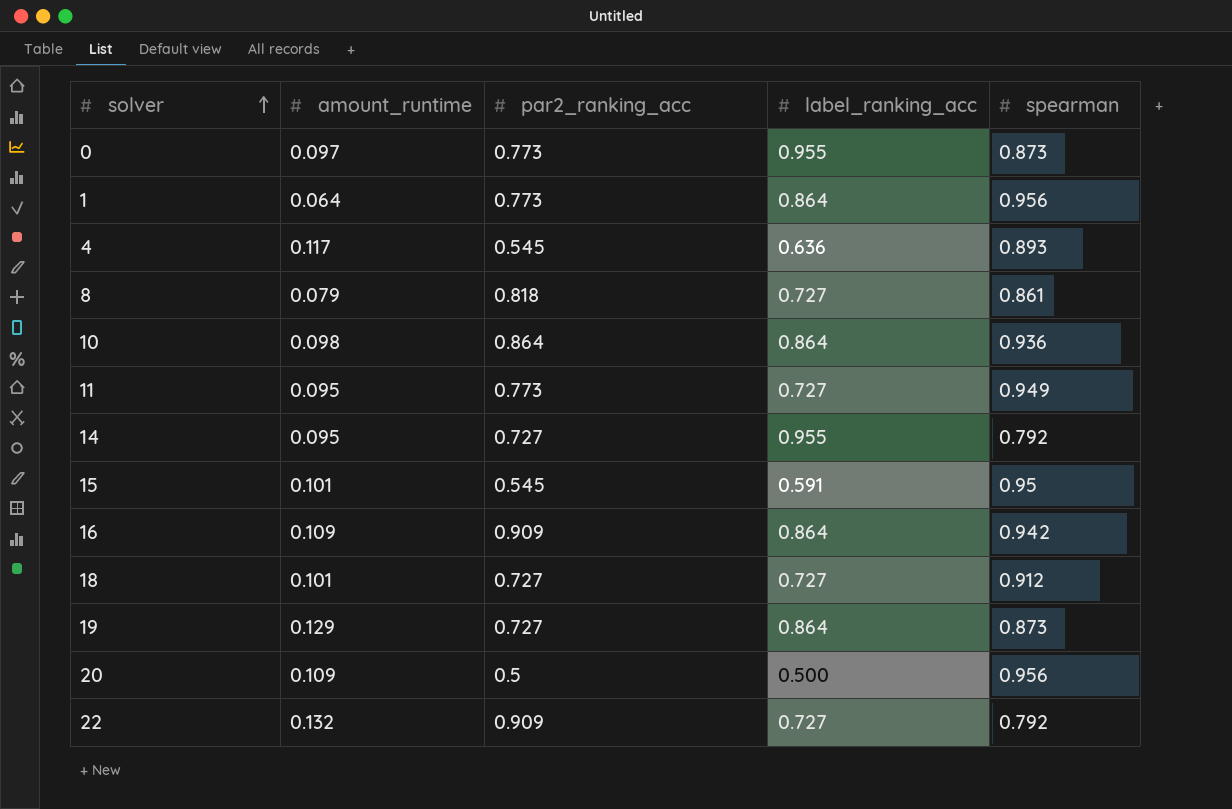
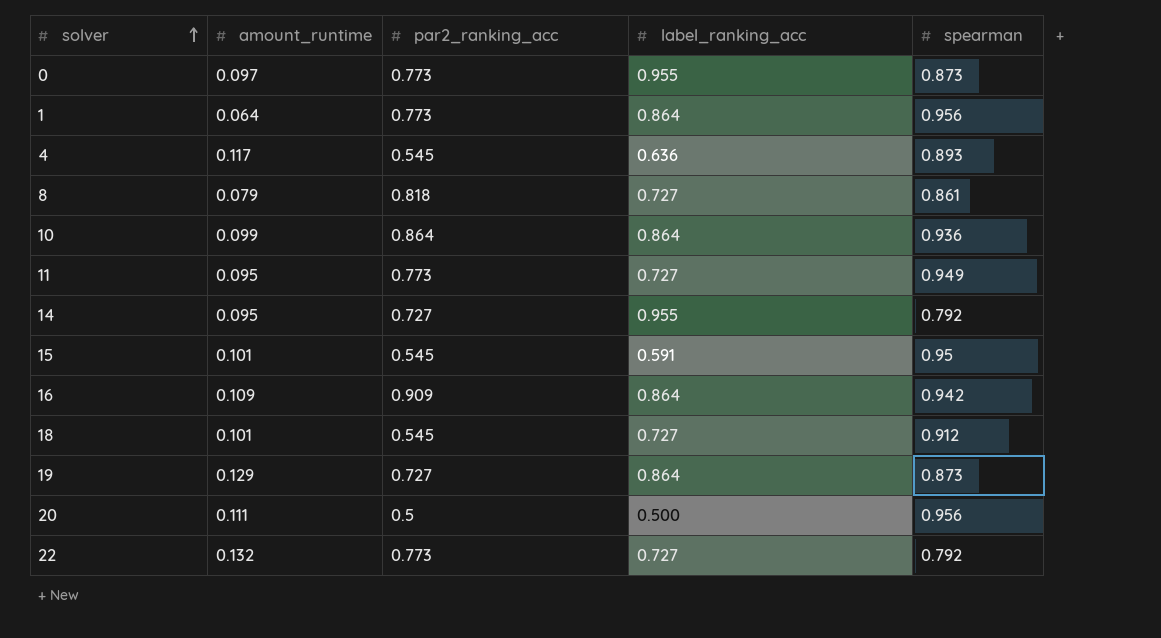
10 | amount_runtime: 0.098 -> 0.099
18 | par2_ranking_acc: 0.727 -> 0.545
20 | amount_runtime: 0.109 -> 0.111
22 | par2_ranking_acc: 0.909 -> 0.773

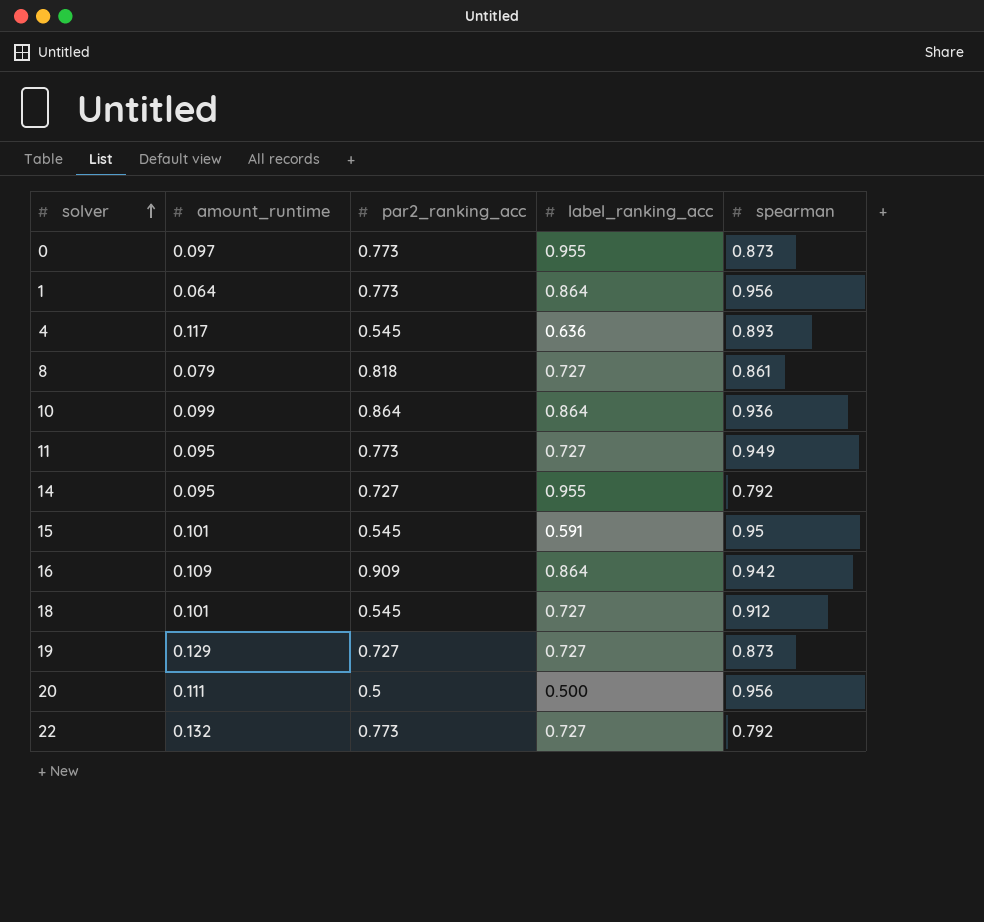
19 | label_ranking_acc: 0.864 -> 0.727

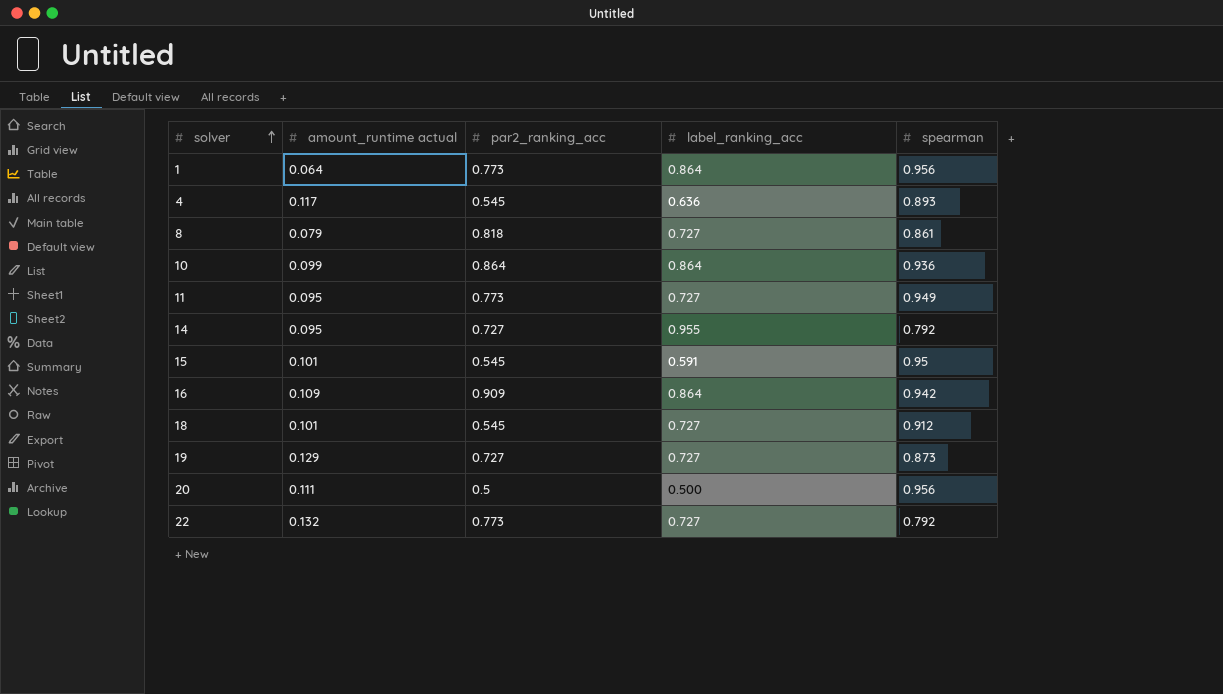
column name: amount_runtime -> amount_runtime actual
row 0: 0.097 | 0.773 | 0.955 | 0.873 -> none

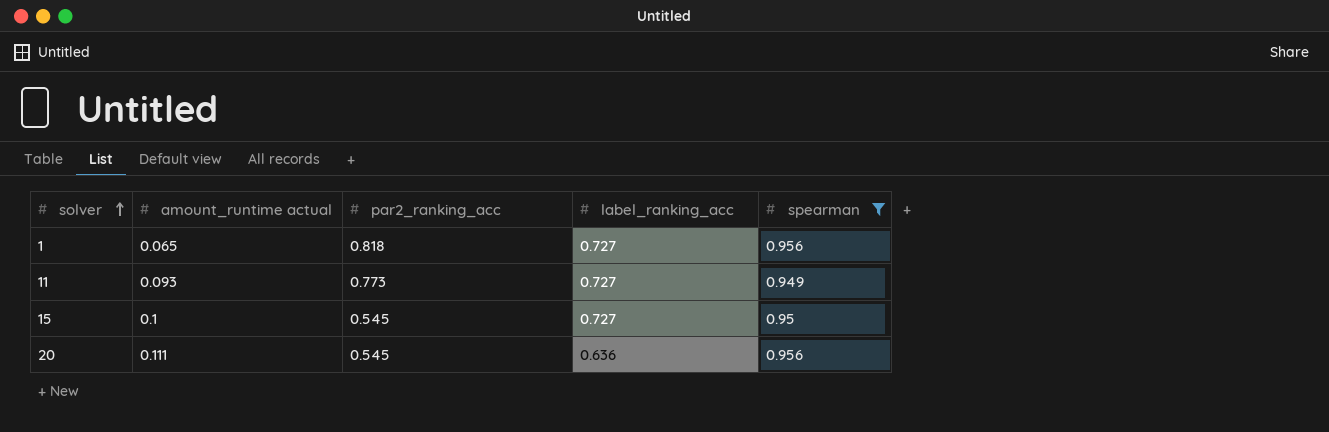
filter: none -> spearman >= 0.949
1 | amount_runtime actual: 0.064 -> 0.065
1 | par2_ranking_acc: 0.773 -> 0.818
1 | label_ranking_acc: 0.864 -> 0.727
11 | amount_runtime actual: 0.095 -> 0.093
15 | amount_runtime actual: 0.101 -> 0.1
15 | label_ranking_acc: 0.591 -> 0.727
20 | par2_ranking_acc: 0.5 -> 0.545
20 | label_ranking_acc: 0.500 -> 0.636

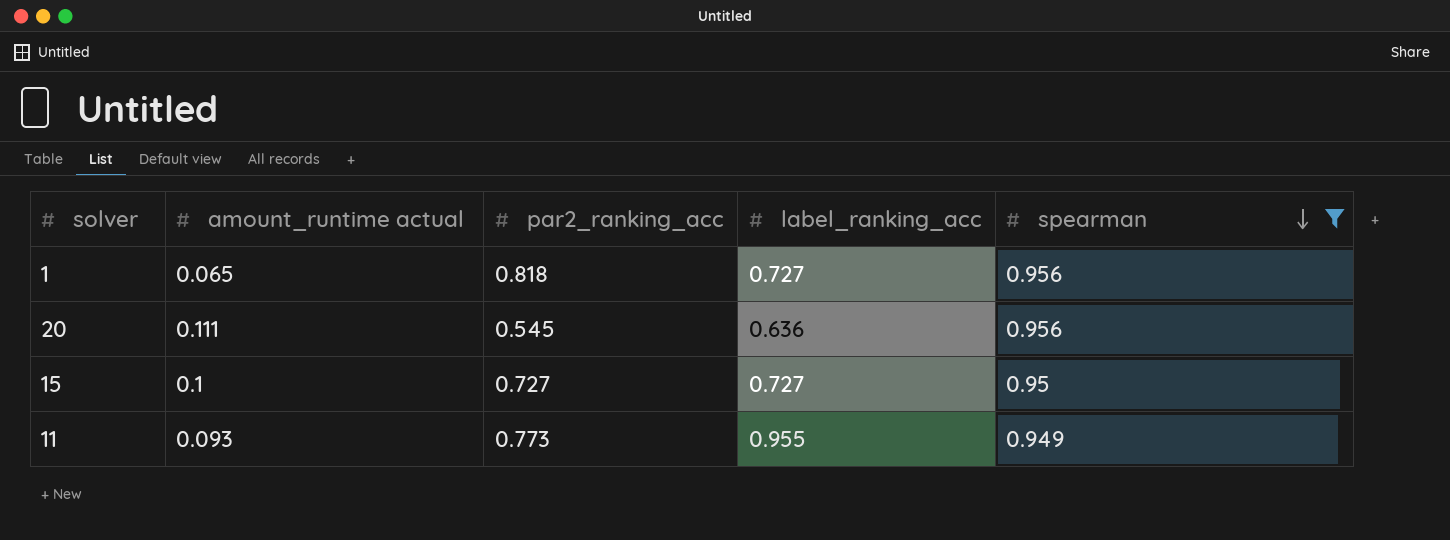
row order: solver ascending -> spearman descending
15 | par2_ranking_acc: 0.545 -> 0.727
11 | label_ranking_acc: 0.727 -> 0.955

